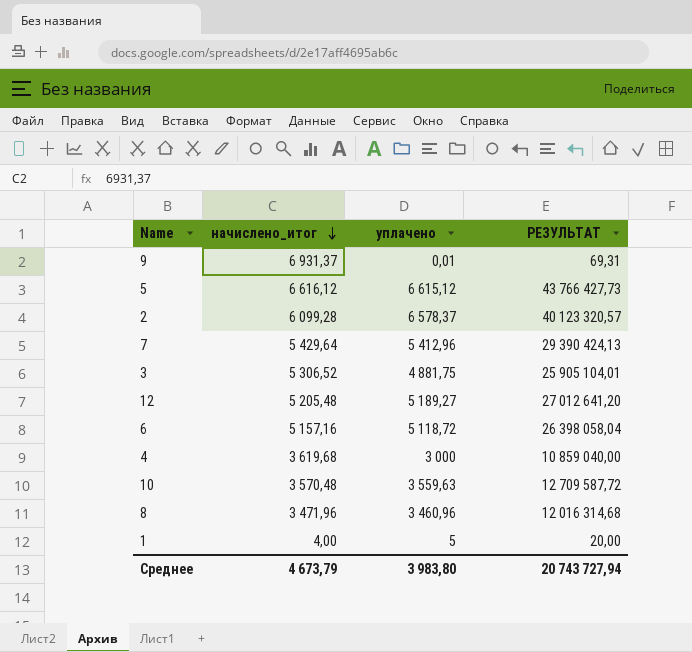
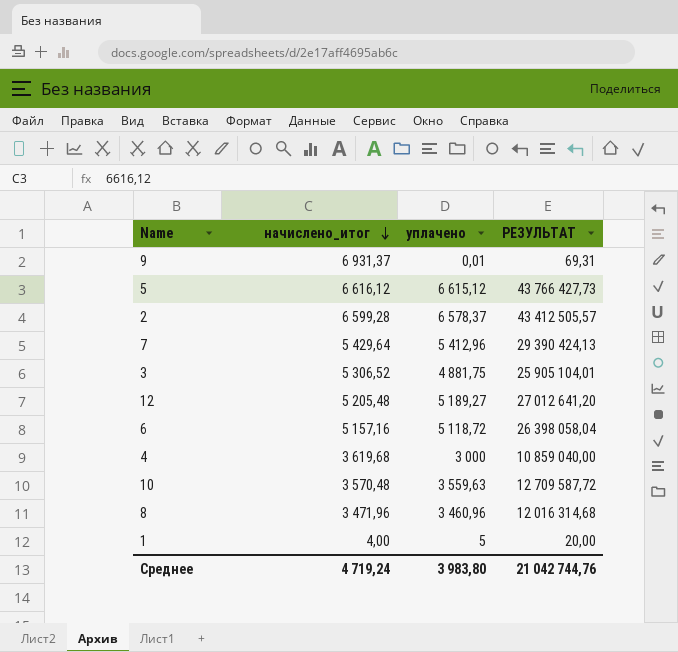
2 | начислено_итог: 6 099,28 -> 6 599,28
2 | РЕЗУЛЬТАТ: 40 123 320,57 -> 43 412 505,57
Среднее | начислено_итог: 4 673,79 -> 4 719,24
Среднее | РЕЗУЛЬТАТ: 20 743 727,94 -> 21 042 744,76

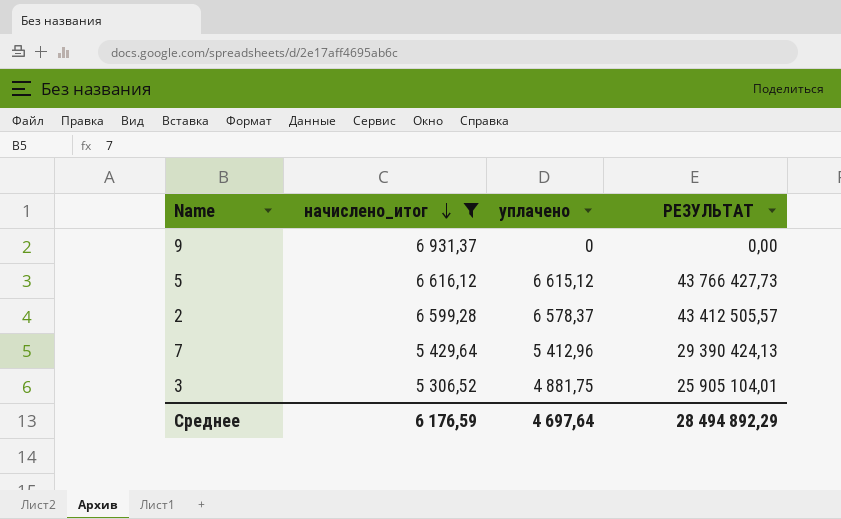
filter: none -> начислено_итог >= 5 306,52
9 | уплачено: 0,01 -> 0
9 | РЕЗУЛЬТАТ: 69,31 -> 0,00
Среднее | начислено_итог: 4 719,24 -> 6 176,59
Среднее | уплачено: 3 983,80 -> 4 697,64
Среднее | РЕЗУЛЬТАТ: 21 042 744,76 -> 28 494 892,29

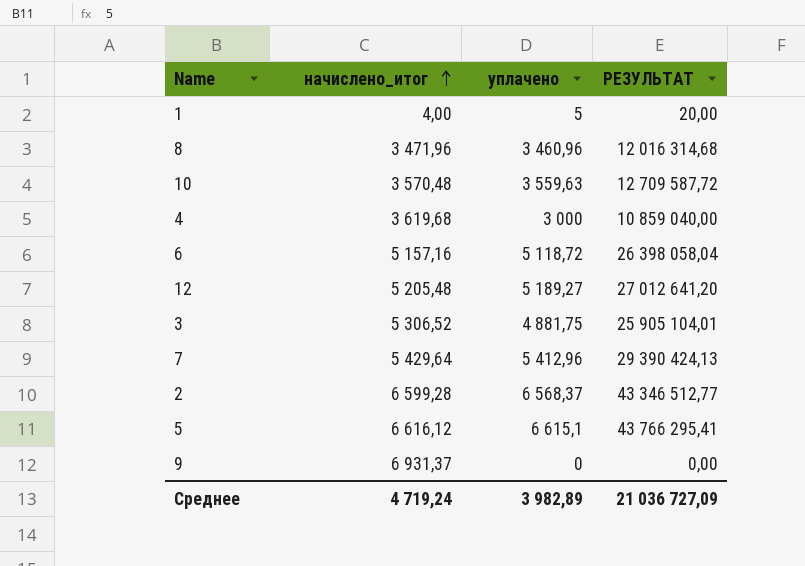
filter: начислено_итог >= 5 306,52 -> none
row order: начислено_итог descending -> начислено_итог ascending
2 | уплачено: 6 578,37 -> 6 568,37
2 | РЕЗУЛЬТАТ: 43 412 505,57 -> 43 346 512,77
5 | уплачено: 6 615,12 -> 6 615,1
5 | РЕЗУЛЬТАТ: 43 766 427,73 -> 43 766 295,41
Среднее | начислено_итог: 6 176,59 -> 4 719,24
Среднее | уплачено: 4 697,64 -> 3 982,89
Среднее | РЕЗУЛЬТАТ: 28 494 892,29 -> 21 036 727,09

